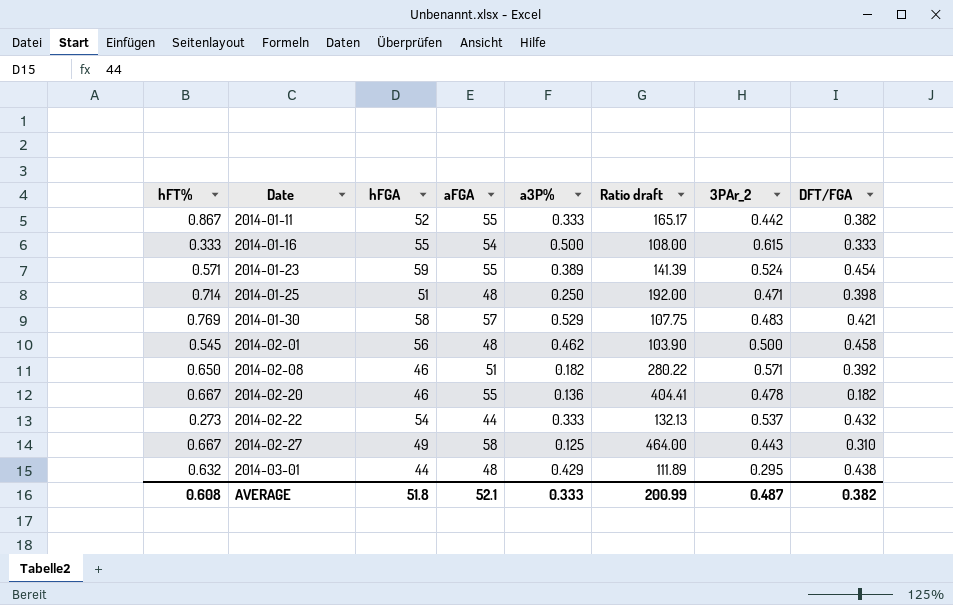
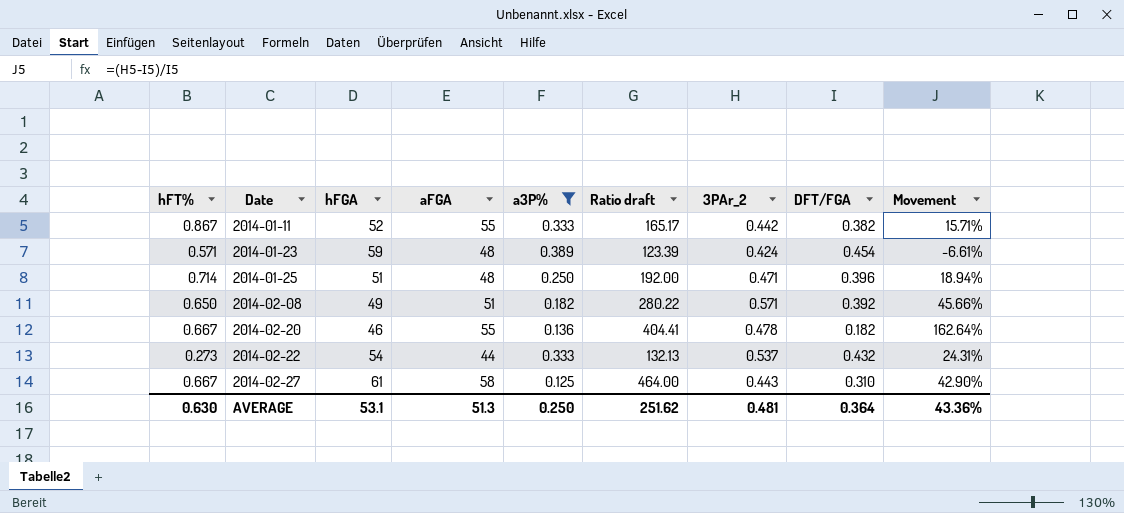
filter: none -> a3P% <= 0.389
column Movement | formula: none -> ([3PAr_2] - [DFT/FGA]) / [DFT/FGA]
2014-01-23 | aFGA: 55 -> 48
2014-01-23 | Ratio draft: 141.39 -> 123.39
2014-01-23 | 3PAr_2: 0.524 -> 0.424
2014-01-25 | DFT/FGA: 0.398 -> 0.396
2014-02-08 | hFGA: 46 -> 49
2014-02-27 | hFGA: 49 -> 61
AVERAGE | hFT%: 0.608 -> 0.630
AVERAGE | hFGA: 51.8 -> 53.1
AVERAGE | aFGA: 52.1 -> 51.3
AVERAGE | a3P%: 0.333 -> 0.250
AVERAGE | Ratio draft: 200.99 -> 251.62
AVERAGE | 3PAr_2: 0.487 -> 0.481
AVERAGE | DFT/FGA: 0.382 -> 0.364

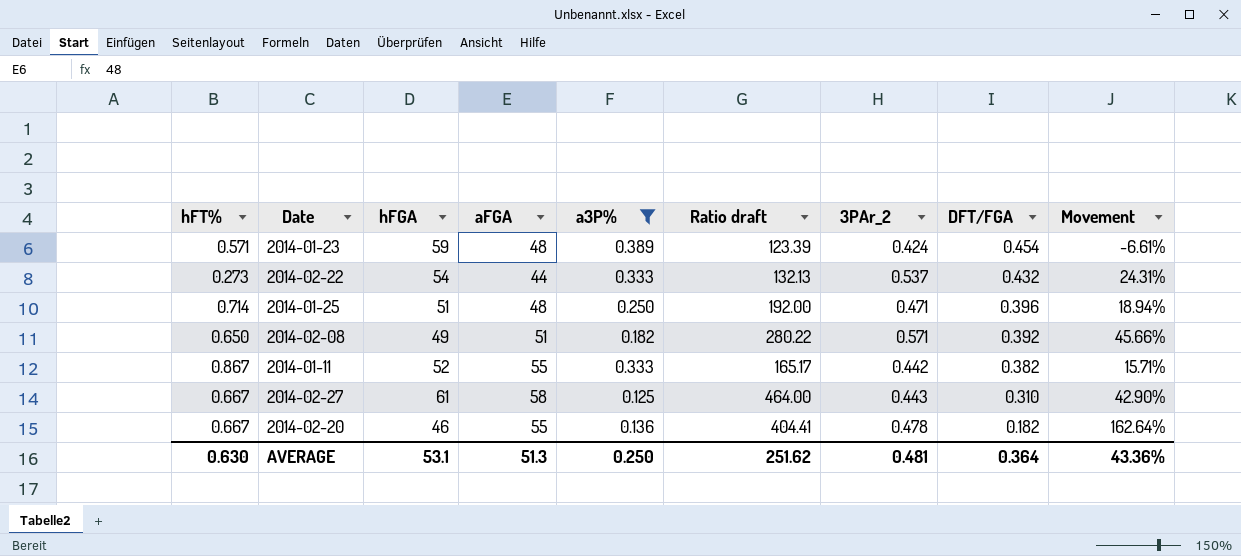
row order: Date ascending -> DFT/FGA descending

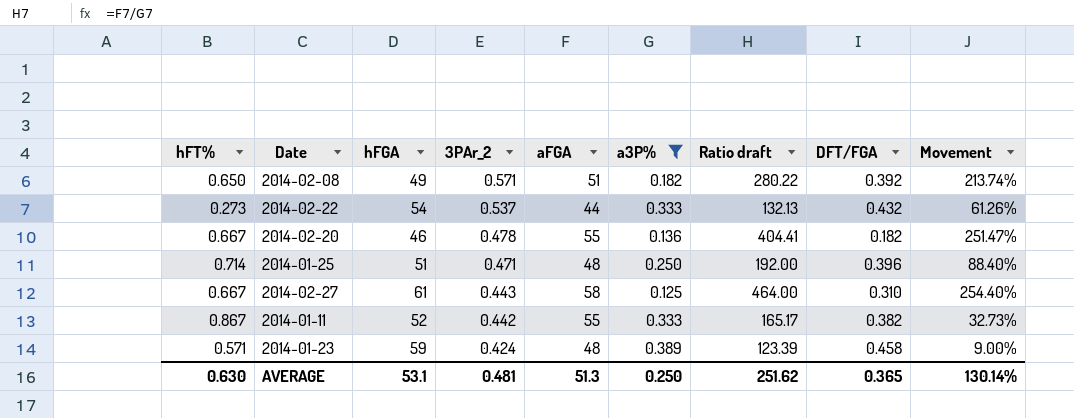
row order: DFT/FGA descending -> 3PAr_2 descending
column 3PAr_2 | position: 7 -> 4
column Movement | formula: ([3PAr_2] - [DFT/FGA]) / [DFT/FGA] -> ([3PAr_2] - [a3P%]) / [a3P%]
2014-01-23 | DFT/FGA: 0.454 -> 0.458
AVERAGE | DFT/FGA: 0.364 -> 0.365
AVERAGE | Movement: 43.36% -> 130.14%

